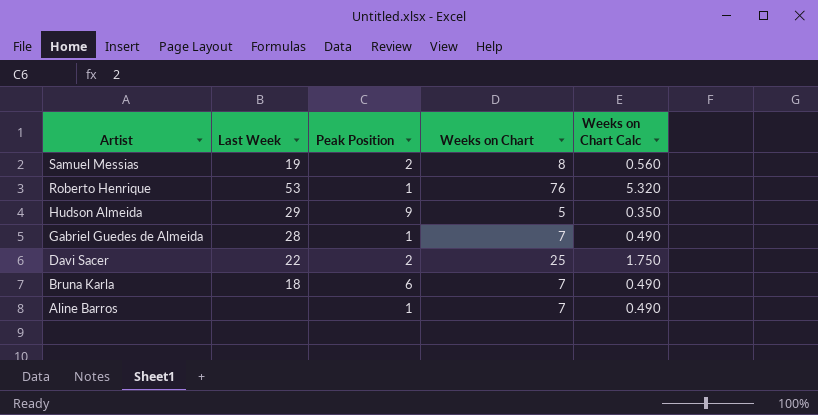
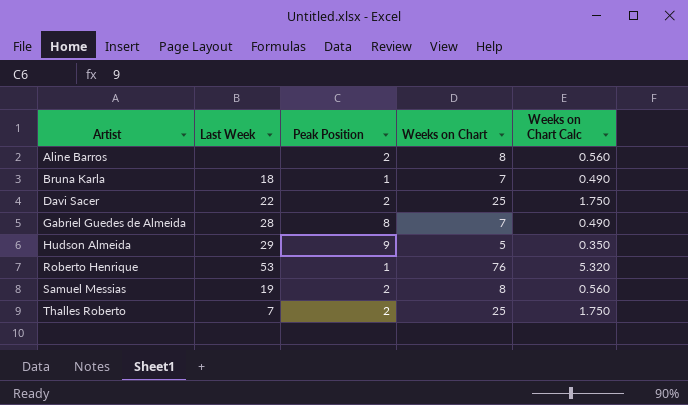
row order: Artist descending -> Artist ascending
Aline Barros | Peak Position: 1 -> 2
Aline Barros | Weeks on Chart: 7 -> 8
Aline Barros | Weeks on Chart Calc: 0.490 -> 0.560
Bruna Karla | Peak Position: 6 -> 1
Gabriel Guedes de Almeida | Peak Position: 1 -> 8
row Thalles Roberto: none -> 7 | 2 | 25 | 1.750

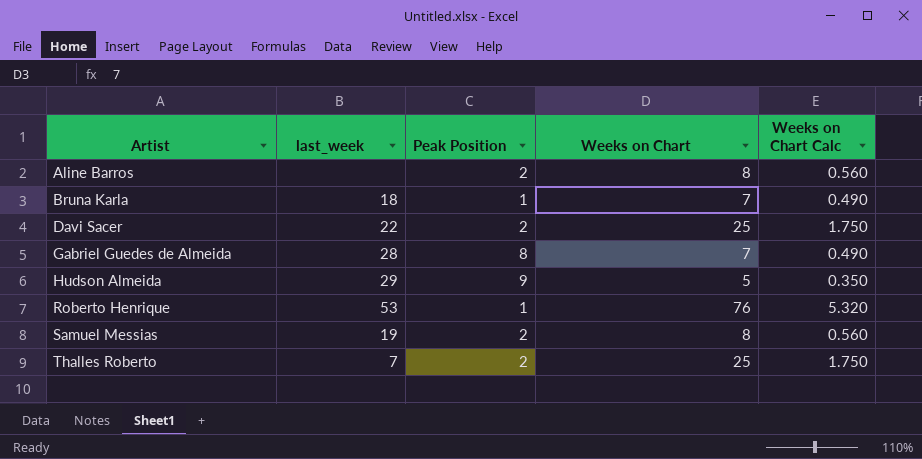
column name: Last Week -> last_week

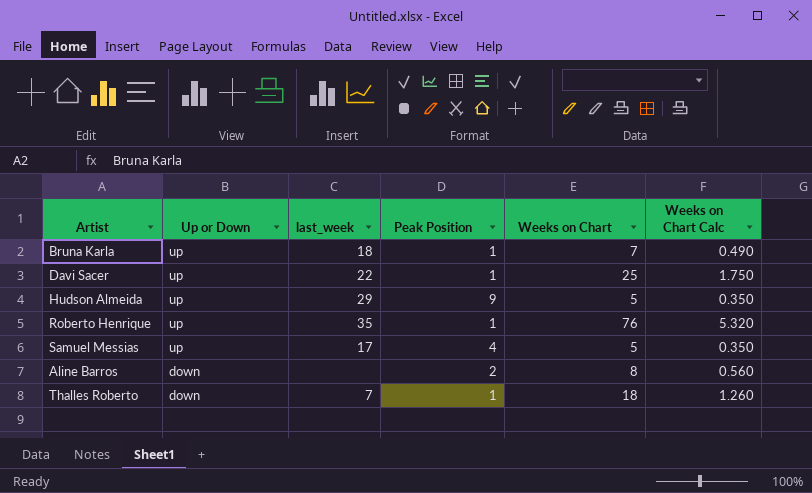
row order: Artist ascending -> Up or Down descending
column Up or Down | position: none -> 2
row Gabriel Guedes de Almeida: 28 | 8 | 7 | 0.490 -> none
Davi Sacer | Peak Position: 2 -> 1
Roberto Henrique | last_week: 53 -> 35
Samuel Messias | last_week: 19 -> 17
Samuel Messias | Peak Position: 2 -> 4
Samuel Messias | Weeks on Chart: 8 -> 5
Samuel Messias | Weeks on Chart Calc: 0.560 -> 0.350
Thalles Roberto | Peak Position: 2 -> 1
Thalles Roberto | Weeks on Chart: 25 -> 18
Thalles Roberto | Weeks on Chart Calc: 1.750 -> 1.260

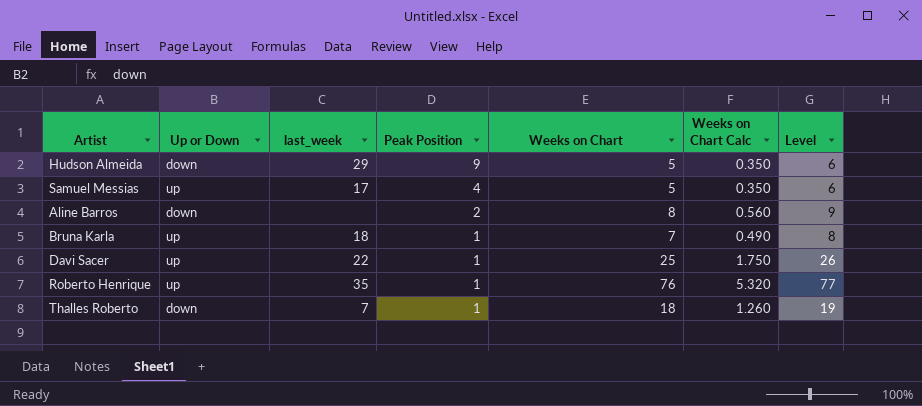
row order: Up or Down descending -> Peak Position descending
column Level | formula: none -> [Weeks on Chart] + 1
Hudson Almeida | Up or Down: up -> down

